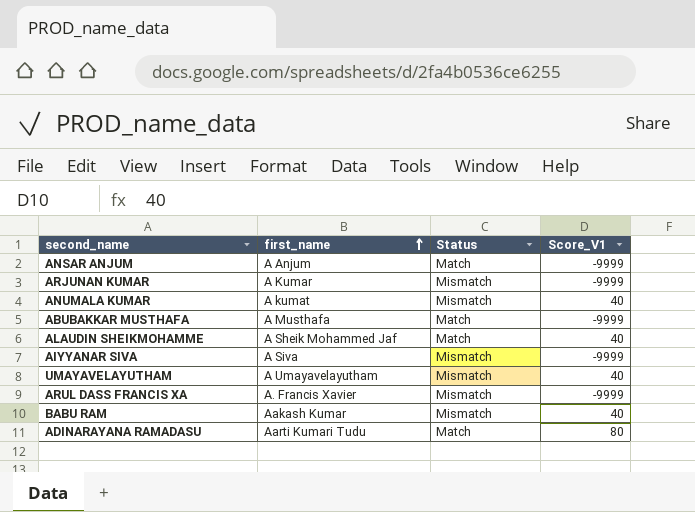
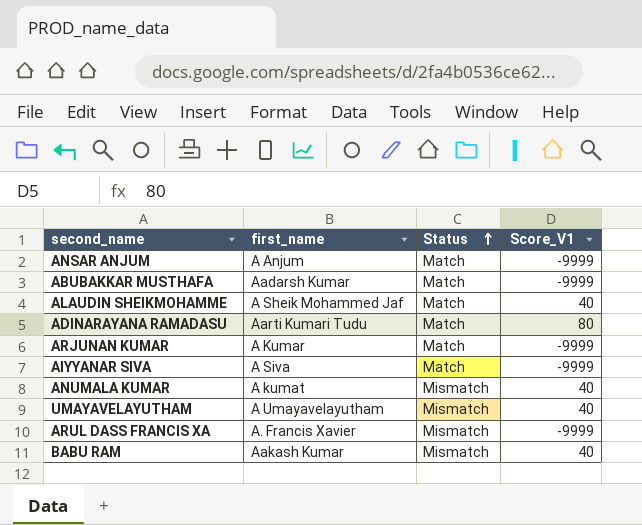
row order: first_name ascending -> Status ascending
ABUBAKKAR MUSTHAFA | first_name: A Musthafa -> Aadarsh Kumar
ARJUNAN KUMAR | Status: Mismatch -> Match
AIYYANAR SIVA | Status: Mismatch -> Match

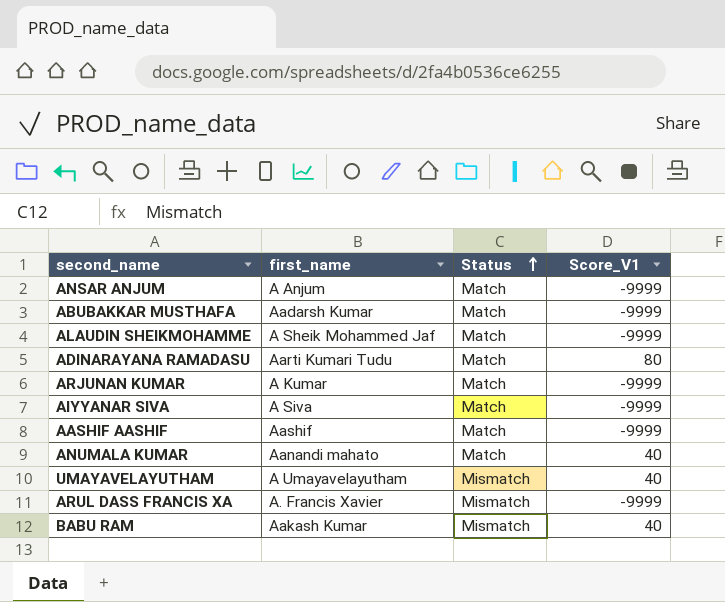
ALAUDIN SHEIKMOHAMME | Score_V1: 40 -> -9999
row AASHIF AASHIF: none -> Aashif | Match | -9999
ANUMALA KUMAR | first_name: A kumat -> Aanandi mahato
ANUMALA KUMAR | Status: Mismatch -> Match

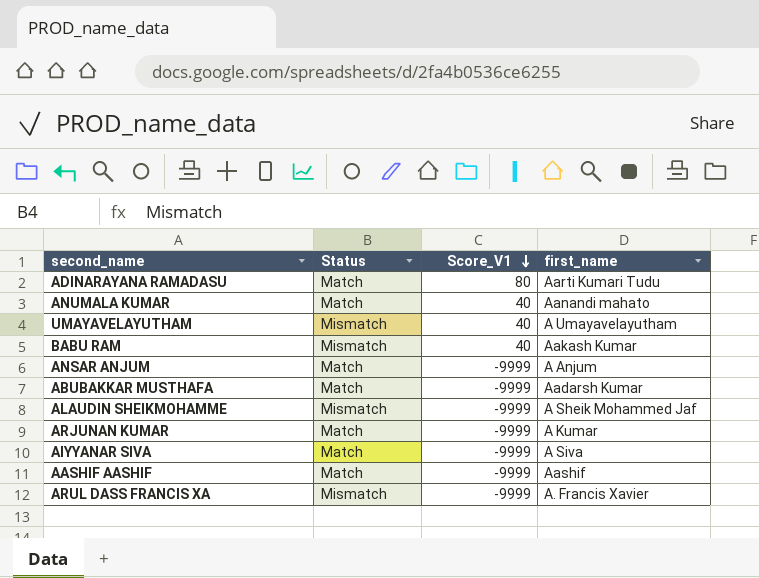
row order: Status ascending -> Score_V1 descending
column first_name | position: 2 -> 4
ALAUDIN SHEIKMOHAMME | Status: Match -> Mismatch

